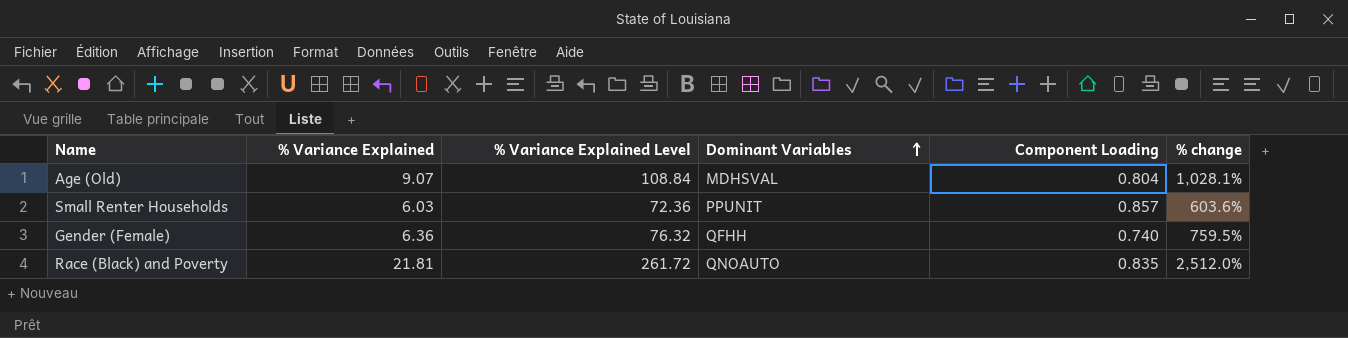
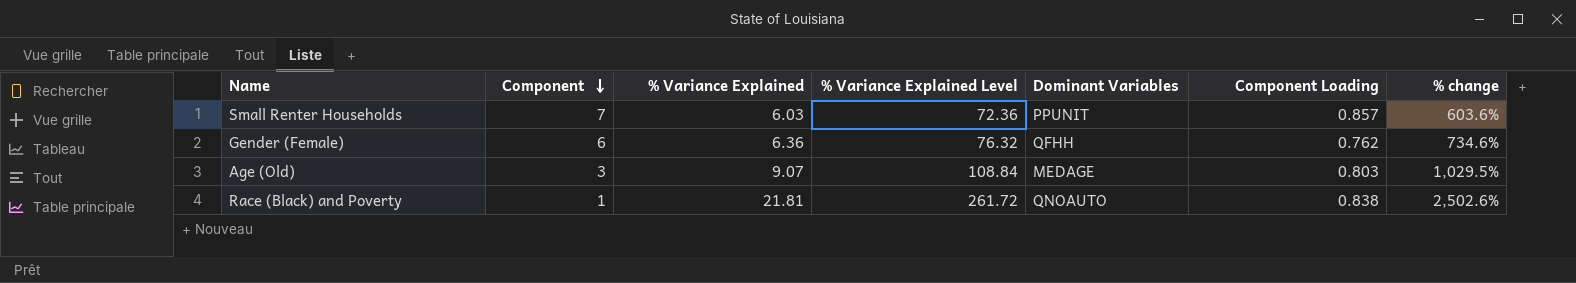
row order: Dominant Variables ascending -> Component descending
column Component | position: none -> 2
Gender (Female) | Component Loading: 0.740 -> 0.762
Gender (Female) | % change: 759.5% -> 734.6%
Age (Old) | Dominant Variables: MDHSVAL -> MEDAGE
Age (Old) | Component Loading: 0.804 -> 0.803
Age (Old) | % change: 1,028.1% -> 1,029.5%
Race (Black) and Poverty | Component Loading: 0.835 -> 0.838
Race (Black) and Poverty | % change: 2,512.0% -> 2,502.6%

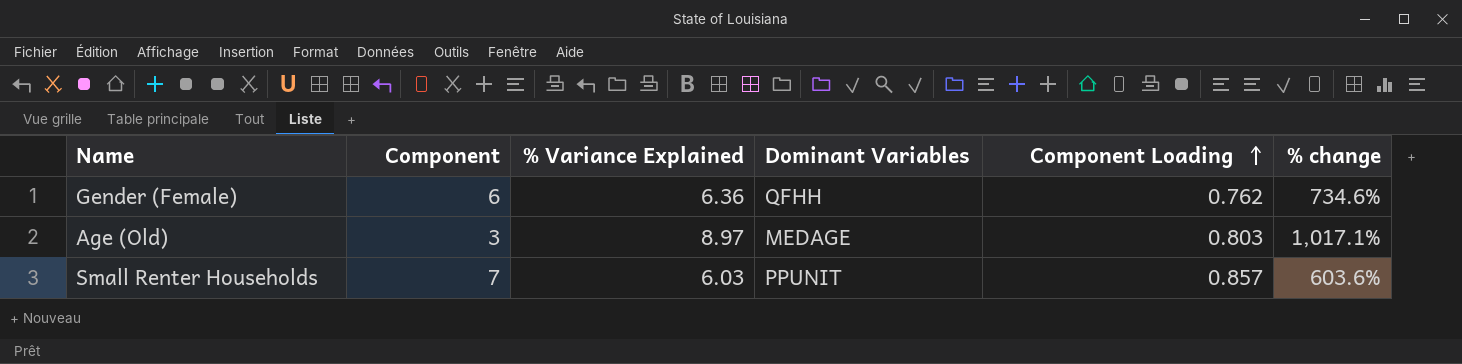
row order: Component descending -> Component Loading ascending
column % Variance Explained Level | formula: [% Variance Explained] * 12 -> none
row Race (Black) and Poverty: 1 | 21.81 | 261.72 | QNOAUTO | 0.838 | 2,502.6% -> none
Age (Old) | % Variance Explained: 9.07 -> 8.97
Age (Old) | % change: 1,029.5% -> 1,017.1%

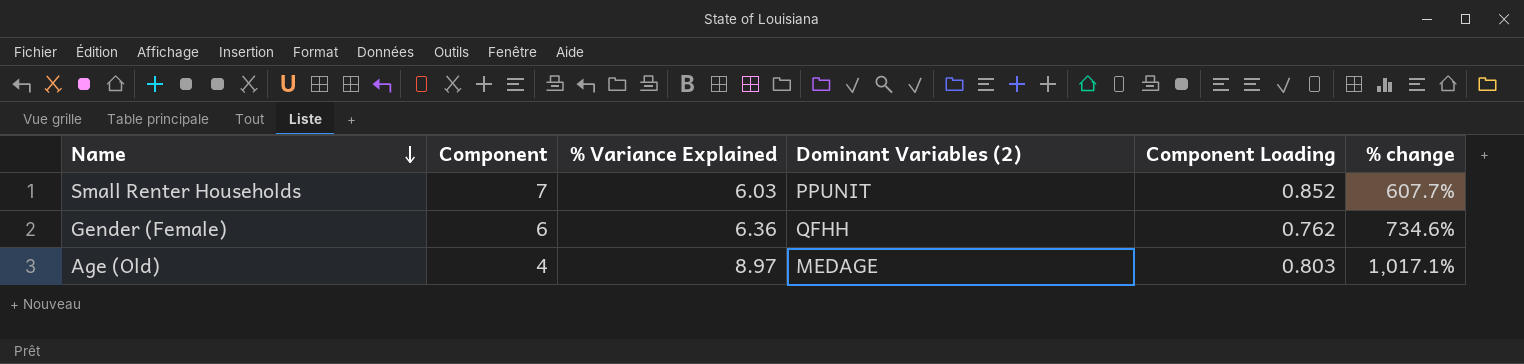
row order: Component Loading ascending -> Name descending
column name: Dominant Variables -> Dominant Variables (2)
Small Renter Households | Component Loading: 0.857 -> 0.852
Small Renter Households | % change: 603.6% -> 607.7%
Age (Old) | Component: 3 -> 4

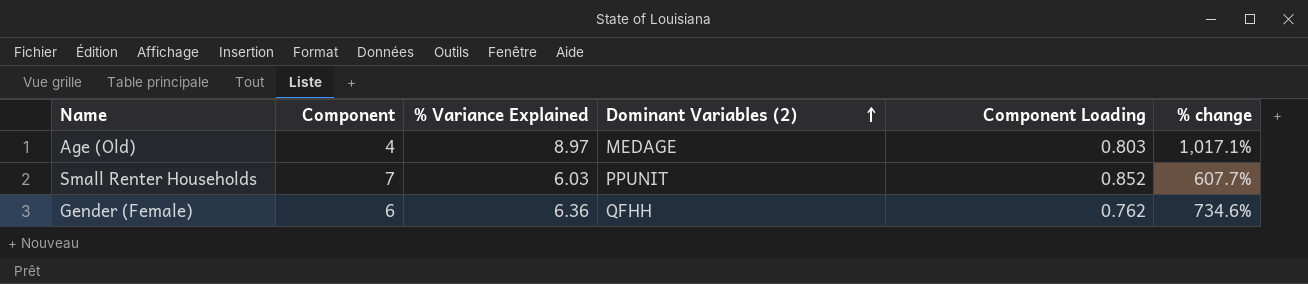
row order: Name descending -> Dominant Variables (2) ascending

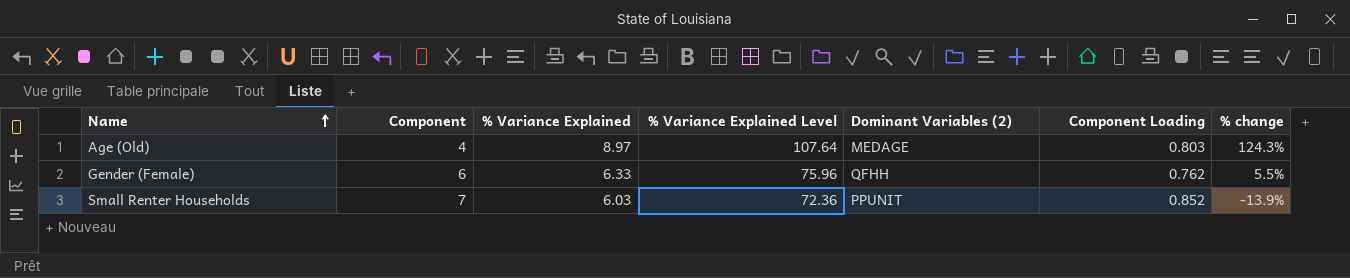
row order: Dominant Variables (2) ascending -> Name ascending
column % Variance Explained Level | formula: none -> [% Variance Explained] * 12
column % change | formula: ([% Variance Explained] - [Component Loading]) / [Component Loading] -> ([% Variance Explained] - [Component]) / [Component]
Gender (Female) | % Variance Explained: 6.36 -> 6.33

